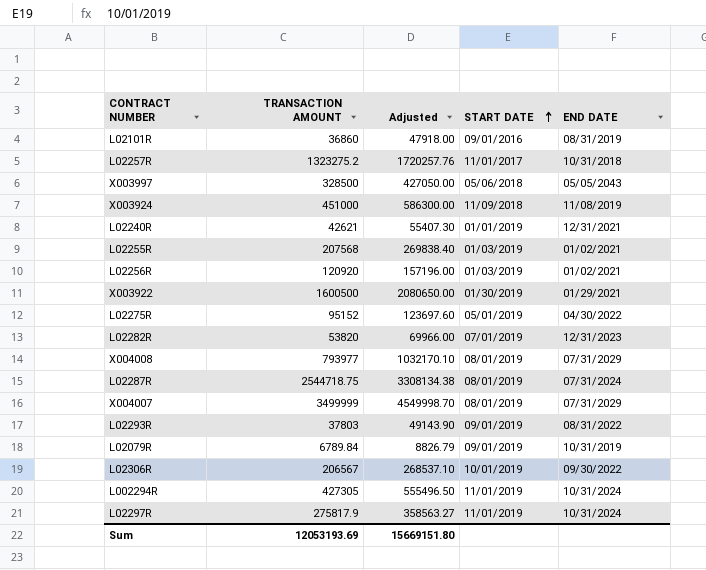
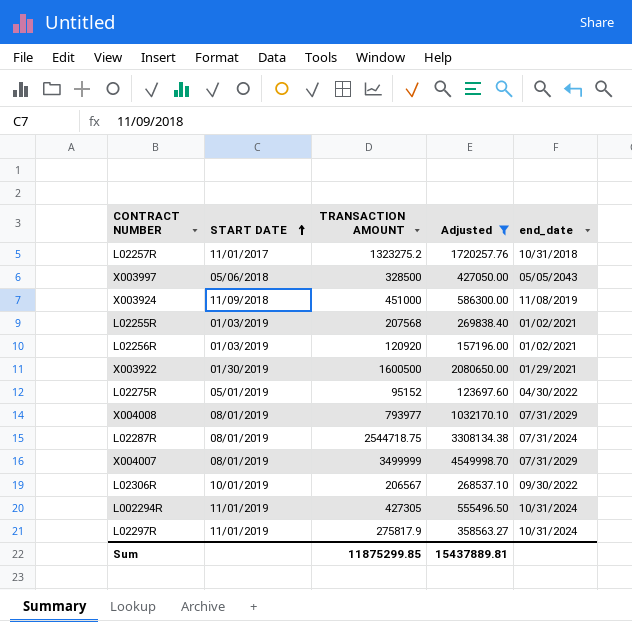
filter: none -> Adjusted >= 123697.60
column START DATE | position: 4 -> 2
column name: END DATE -> end_date
Sum | TRANSACTION AMOUNT: 12053193.69 -> 11875299.85
Sum | Adjusted: 15669151.80 -> 15437889.81

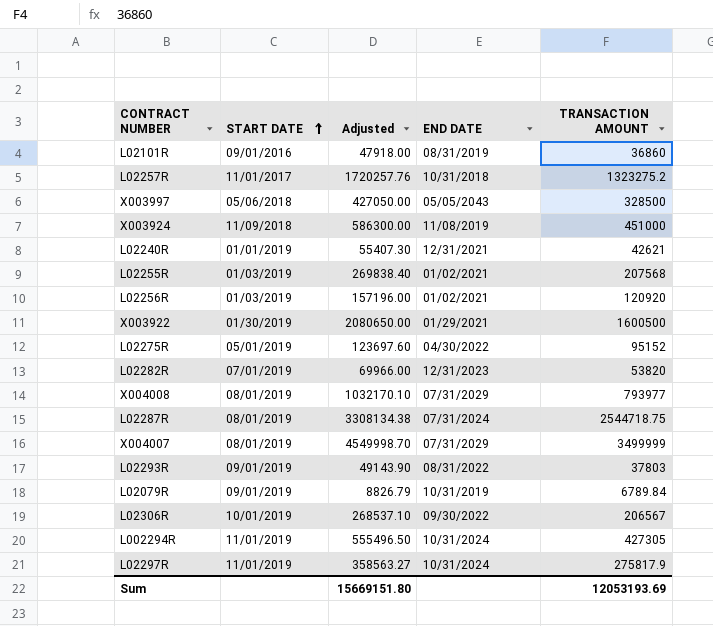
filter: Adjusted >= 123697.60 -> none
column name: end_date -> END DATE
column TRANSACTION AMOUNT | position: 3 -> 5
Sum | Adjusted: 15437889.81 -> 15669151.80
Sum | TRANSACTION AMOUNT: 11875299.85 -> 12053193.69

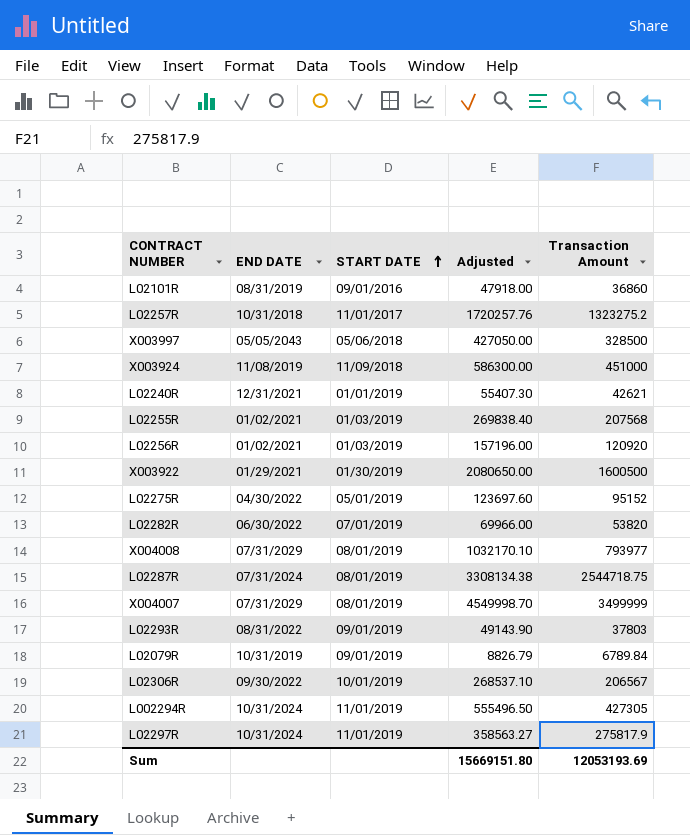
column END DATE | position: 4 -> 2
column name: TRANSACTION AMOUNT -> Transaction Amount
L02282R | END DATE: 12/31/2023 -> 06/30/2022

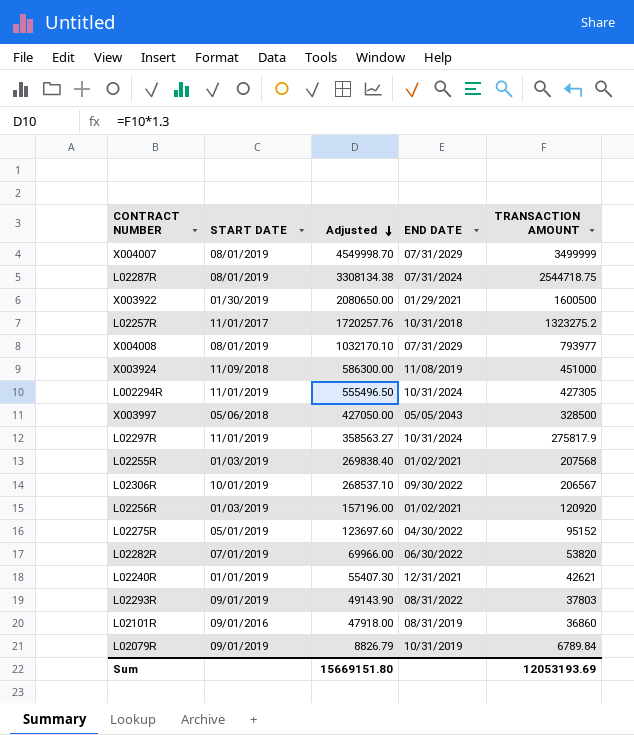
row order: START DATE ascending -> Adjusted descending
column END DATE | position: 2 -> 4
column name: Transaction Amount -> TRANSACTION AMOUNT

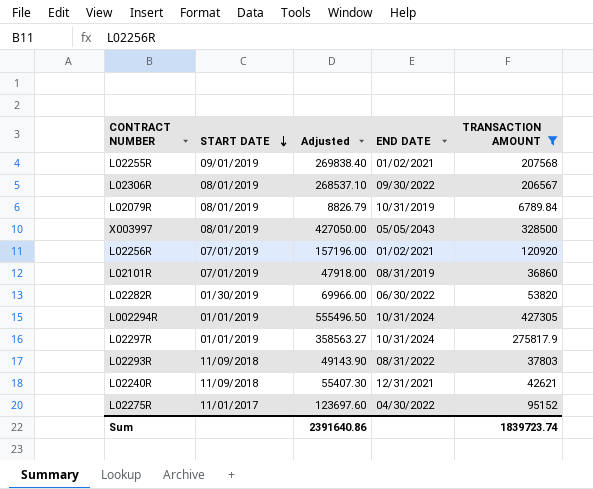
filter: none -> TRANSACTION AMOUNT <= 427305
row order: Adjusted descending -> START DATE descending
L02255R | START DATE: 01/03/2019 -> 09/01/2019
L02306R | START DATE: 10/01/2019 -> 08/01/2019
L02079R | START DATE: 09/01/2019 -> 08/01/2019
X003997 | START DATE: 05/06/2018 -> 08/01/2019
L02256R | START DATE: 01/03/2019 -> 07/01/2019
L02101R | START DATE: 09/01/2016 -> 07/01/2019
L02282R | START DATE: 07/01/2019 -> 01/30/2019
L002294R | START DATE: 11/01/2019 -> 01/01/2019
L02297R | START DATE: 11/01/2019 -> 01/01/2019
L02293R | START DATE: 09/01/2019 -> 11/09/2018
L02240R | START DATE: 01/01/2019 -> 11/09/2018
L02275R | START DATE: 05/01/2019 -> 11/01/2017
Sum | Adjusted: 15669151.80 -> 2391640.86
Sum | TRANSACTION AMOUNT: 12053193.69 -> 1839723.74

